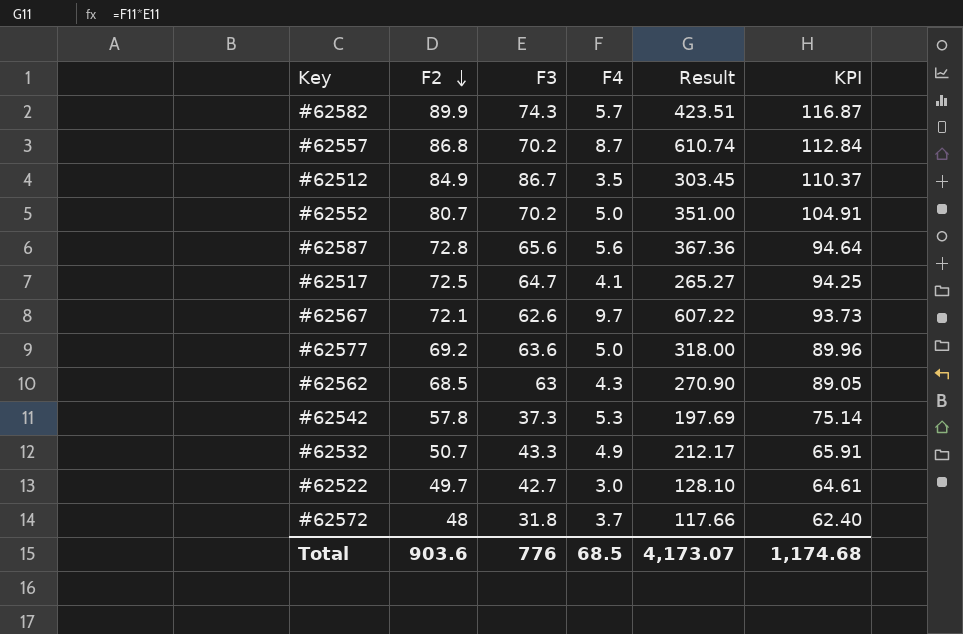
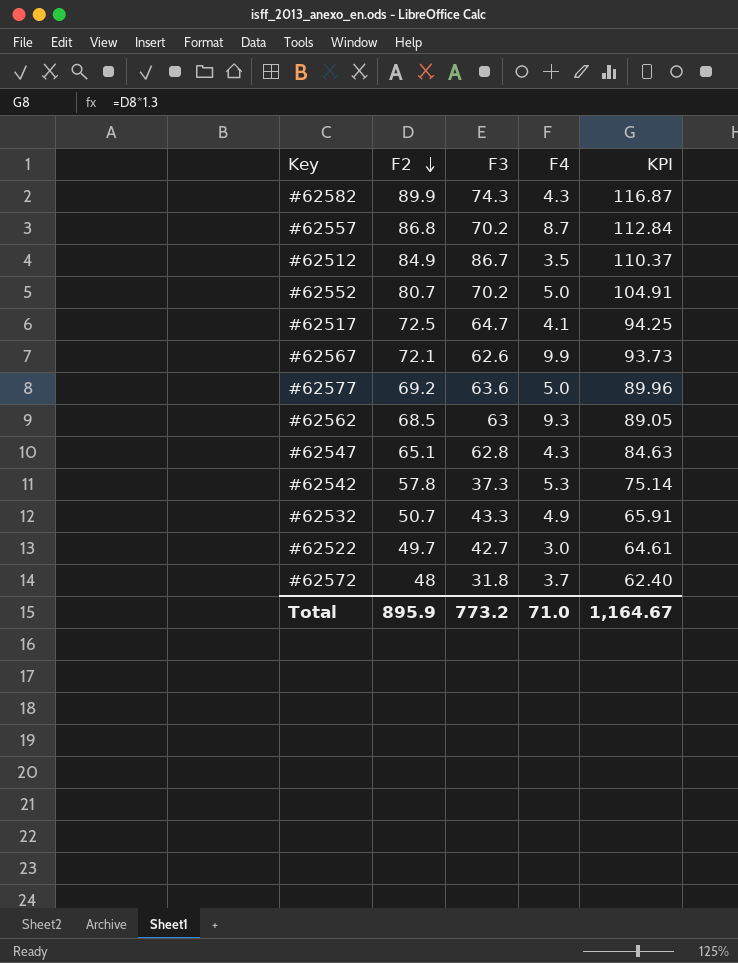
column Result | formula: [F3] * [F4] -> none
row #62587: 72.8 | 65.6 | 5.6 | 367.36 | 94.64 -> none
#62582 | F4: 5.7 -> 4.3
#62567 | F4: 9.7 -> 9.9
#62562 | F4: 4.3 -> 9.3
row #62547: none -> 65.1 | 62.8 | 4.3 | 84.63
Total | F2: 903.6 -> 895.9
Total | F3: 776 -> 773.2
Total | F4: 68.5 -> 71.0
Total | KPI: 1,174.68 -> 1,164.67

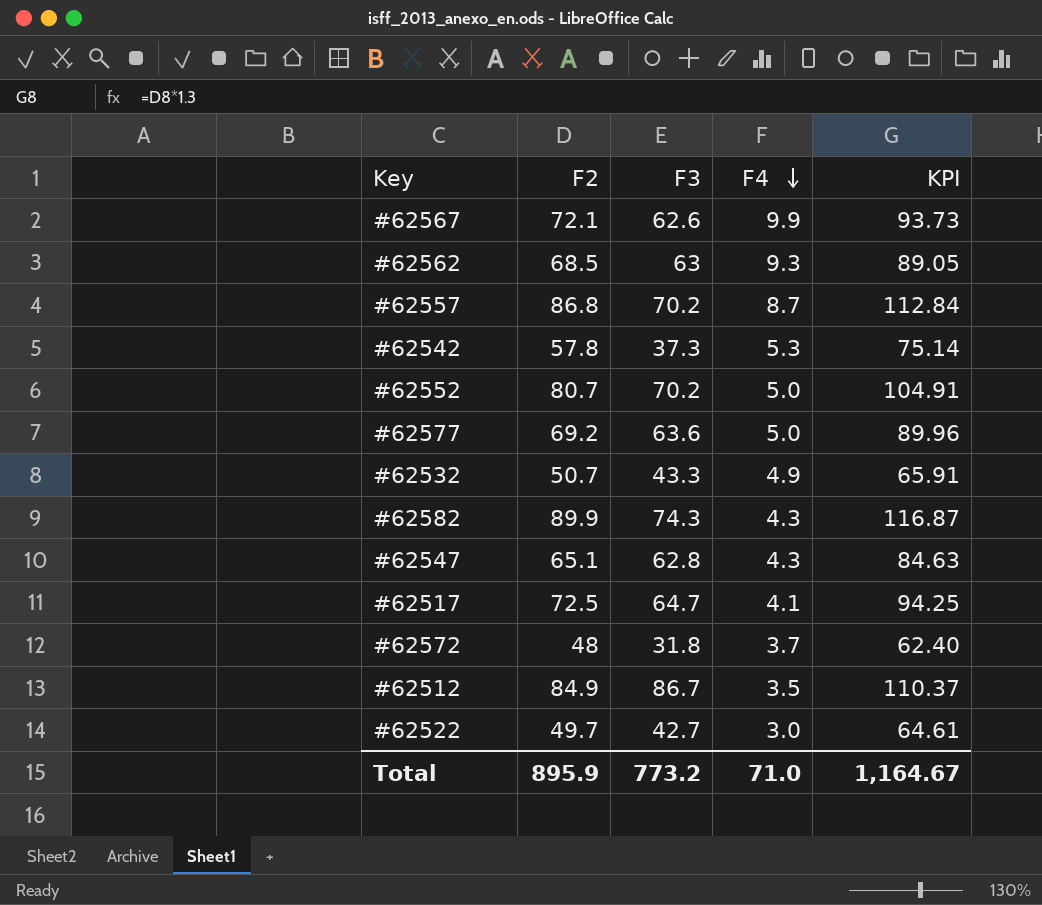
row order: F2 descending -> F4 descending

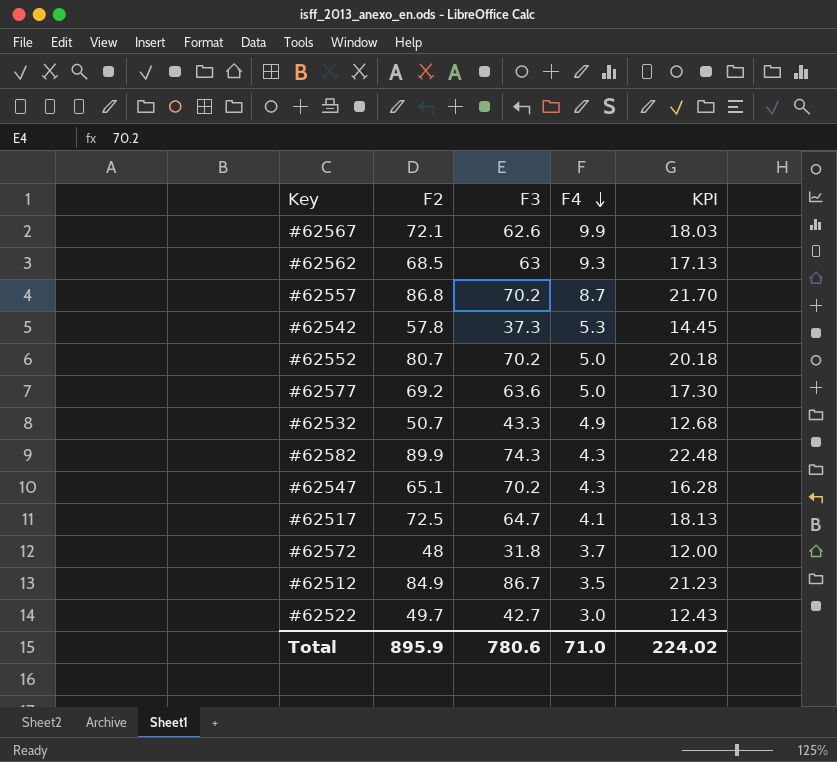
column KPI | formula: [F2] * 1.3 -> [F2] * 0.25
#62547 | F3: 62.8 -> 70.2
Total | F3: 773.2 -> 780.6
Total | KPI: 1,164.67 -> 224.02

